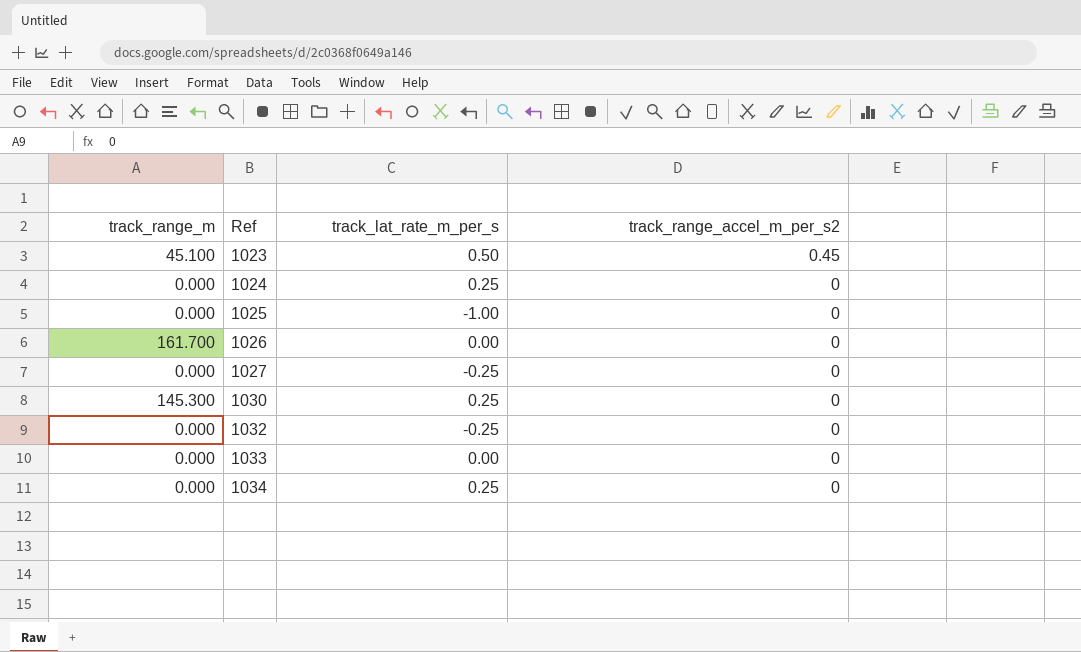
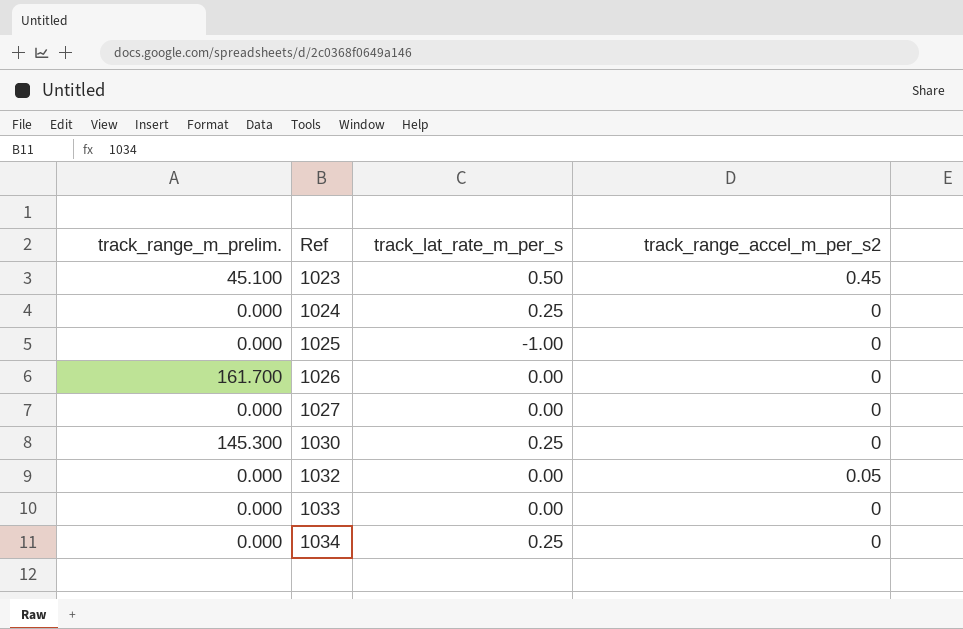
column name: track_range_m -> track_range_m_prelim.
1027 | track_lat_rate_m_per_s: -0.25 -> 0.00
1032 | track_lat_rate_m_per_s: -0.25 -> 0.00
1032 | track_range_accel_m_per_s2: 0 -> 0.05

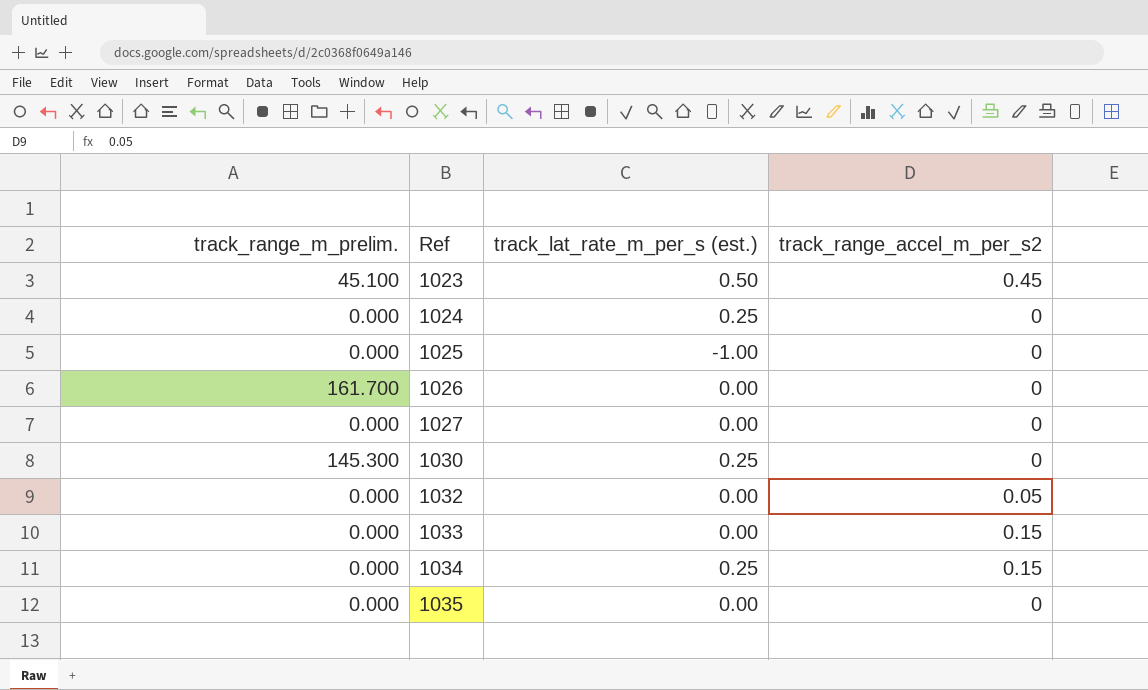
column name: track_lat_rate_m_per_s -> track_lat_rate_m_per_s (est.)
1033 | track_range_accel_m_per_s2: 0 -> 0.15
1034 | track_range_accel_m_per_s2: 0 -> 0.15
row 1035: none -> 0.000 | 0.00 | 0

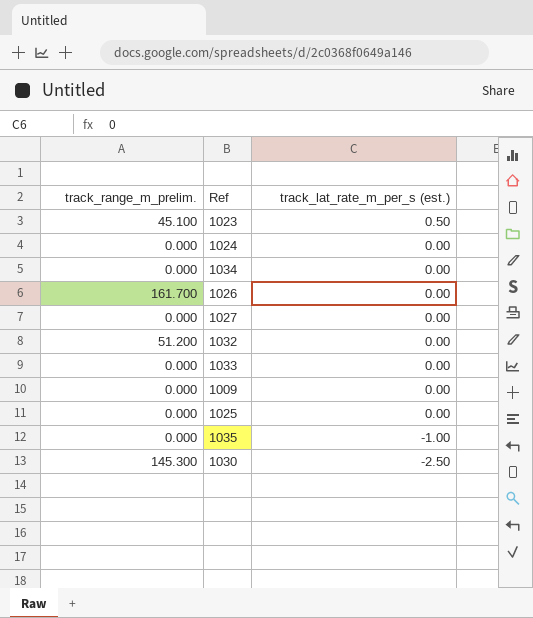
row order: Ref ascending -> track_lat_rate_m_per_s (est.) descending
column track_range_accel_m_per_s2 | position: 4 -> none
1024 | track_lat_rate_m_per_s (est.): 0.25 -> 0.00
1034 | track_lat_rate_m_per_s (est.): 0.25 -> 0.00
1032 | track_range_m_prelim.: 0.000 -> 51.200
row 1009: none -> 0.000 | 0.00
1025 | track_lat_rate_m_per_s (est.): -1.00 -> 0.00
1035 | track_lat_rate_m_per_s (est.): 0.00 -> -1.00
1030 | track_lat_rate_m_per_s (est.): 0.25 -> -2.50

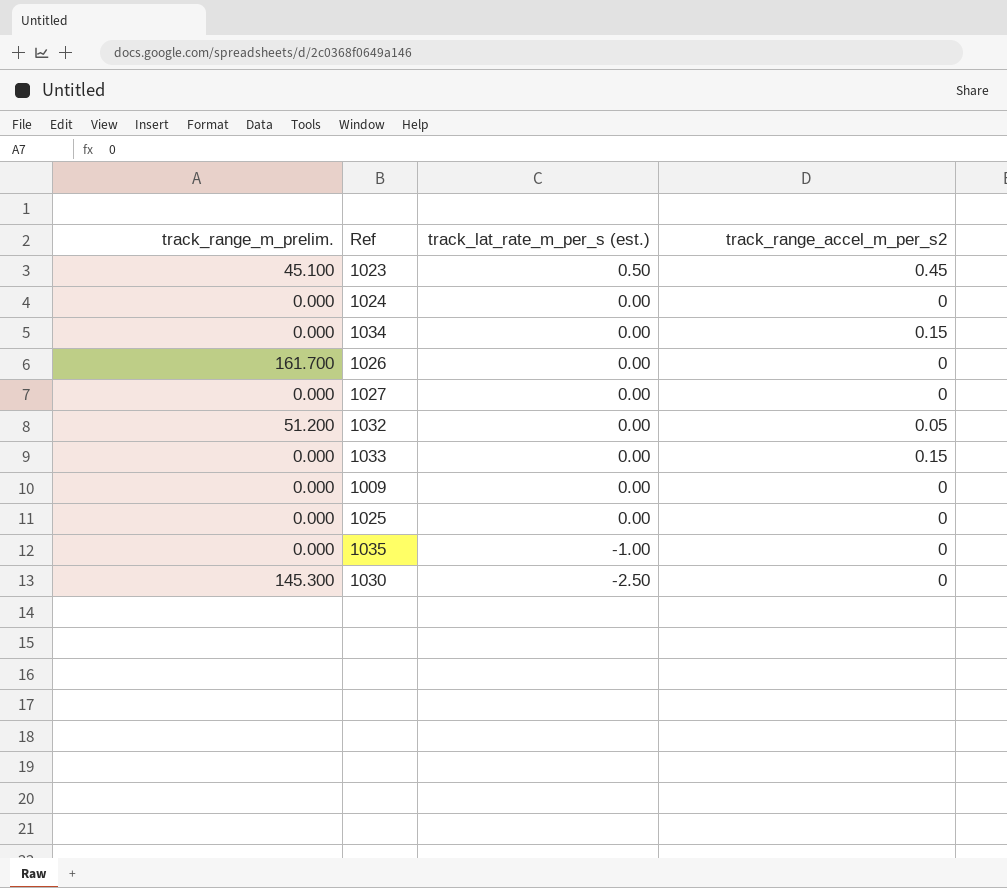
column track_range_accel_m_per_s2 | position: none -> 4

